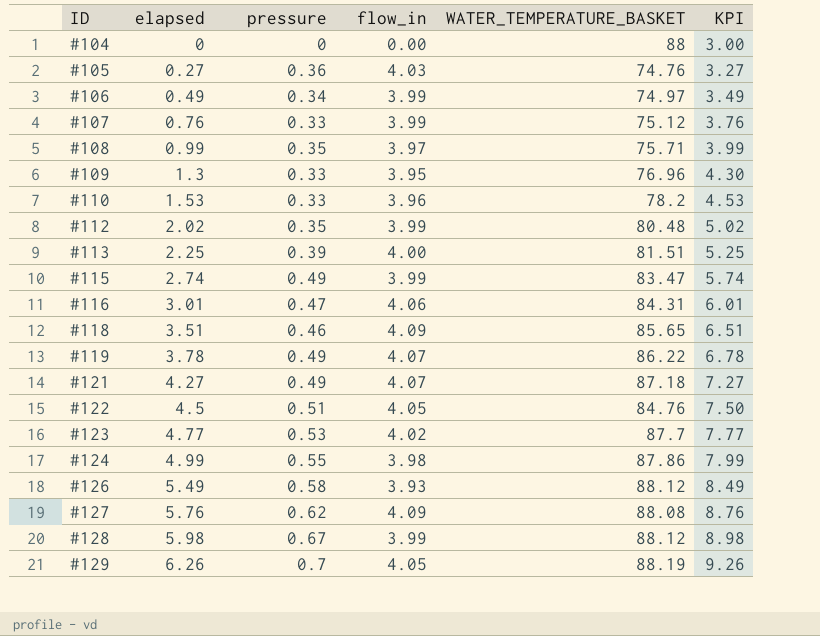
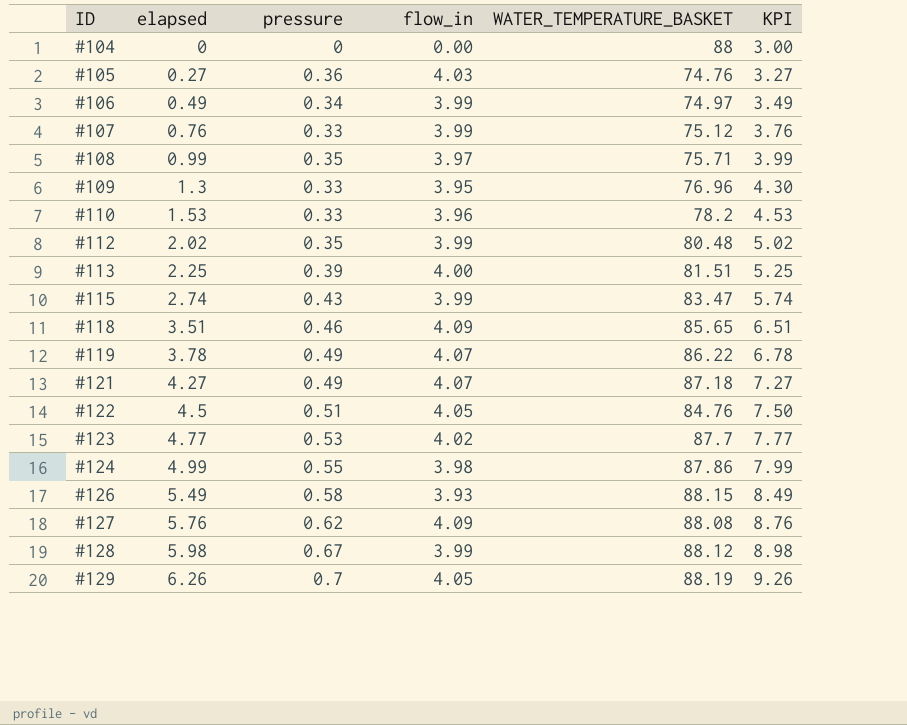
row #116: 3.01 | 0.47 | 4.06 | 84.31 | 6.01 -> none
#115 | pressure: 0.49 -> 0.43
#126 | WATER_TEMPERATURE_BASKET: 88.12 -> 88.15

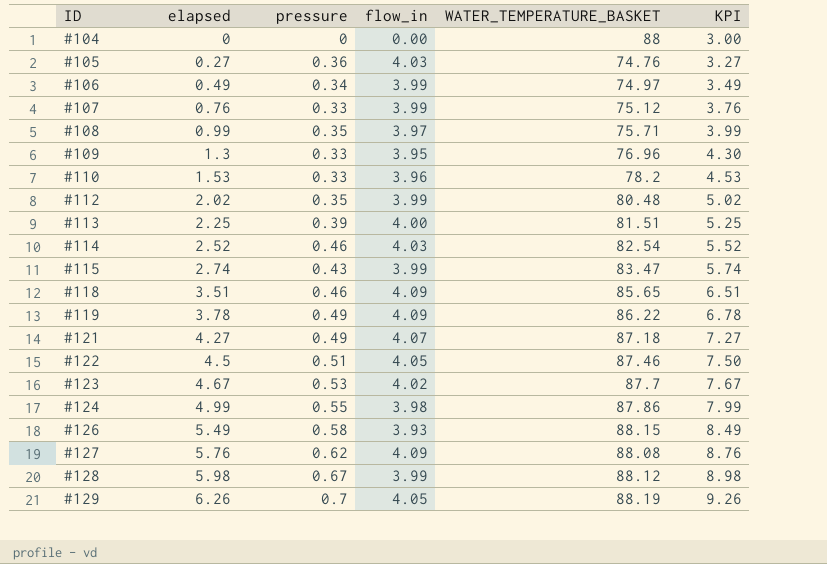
row #114: none -> 2.52 | 0.46 | 4.03 | 82.54 | 5.52
#119 | flow_in: 4.07 -> 4.09
#122 | WATER_TEMPERATURE_BASKET: 84.76 -> 87.46
#123 | elapsed: 4.77 -> 4.67
#123 | KPI: 7.77 -> 7.67

